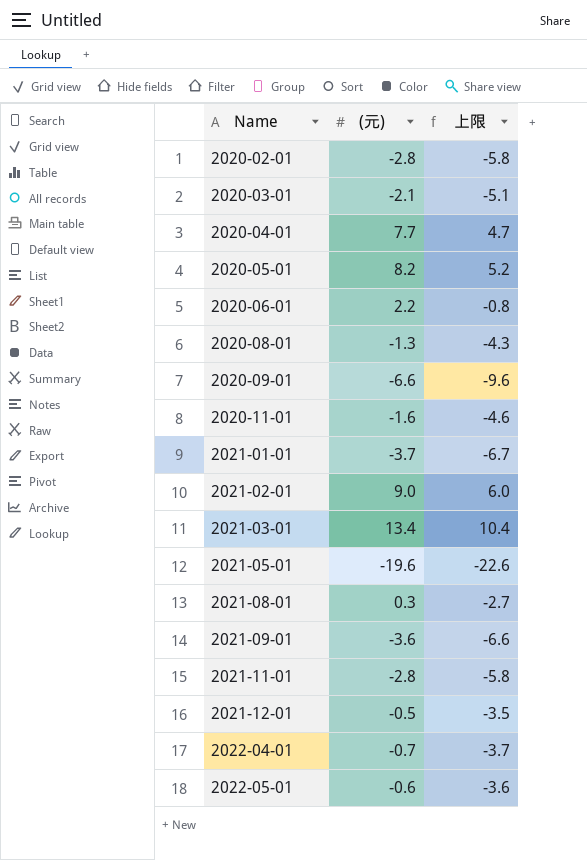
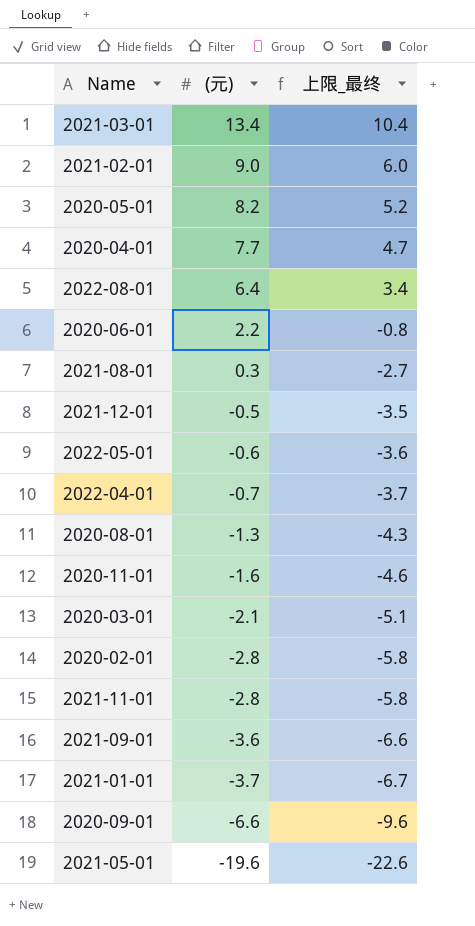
row order: Name ascending -> (元) descending
column name: 上限 -> 上限_最终
row 2022-08-01: none -> 6.4 | 3.4

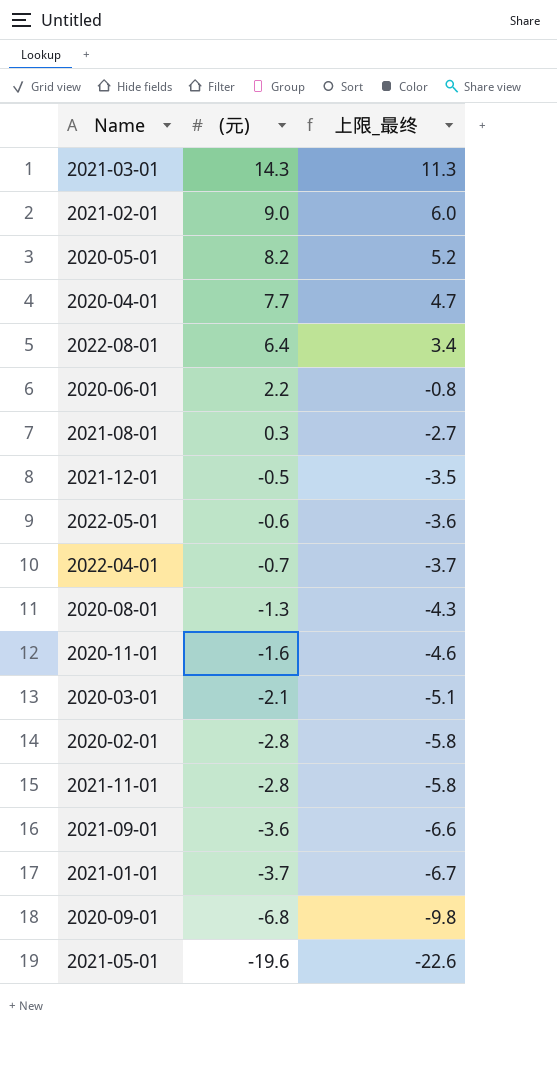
2021-03-01 | (元): 13.4 -> 14.3
2021-03-01 | 上限_最终: 10.4 -> 11.3
2020-09-01 | (元): -6.6 -> -6.8
2020-09-01 | 上限_最终: -9.6 -> -9.8

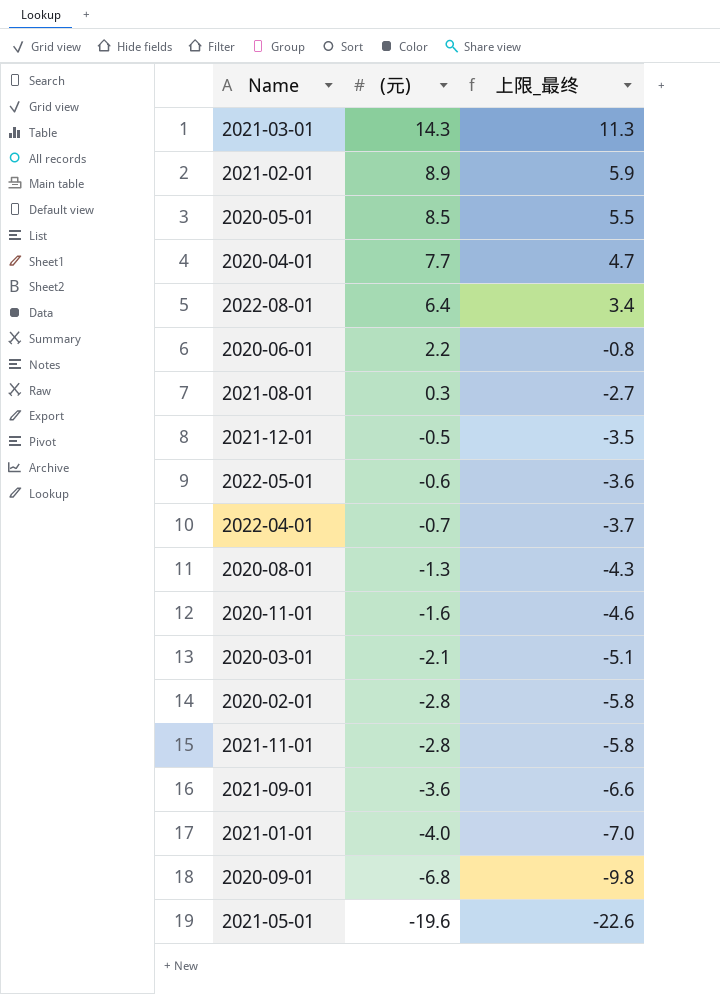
2021-02-01 | (元): 9.0 -> 8.9
2021-02-01 | 上限_最终: 6.0 -> 5.9
2020-05-01 | (元): 8.2 -> 8.5
2020-05-01 | 上限_最终: 5.2 -> 5.5
2021-01-01 | (元): -3.7 -> -4.0
2021-01-01 | 上限_最终: -6.7 -> -7.0

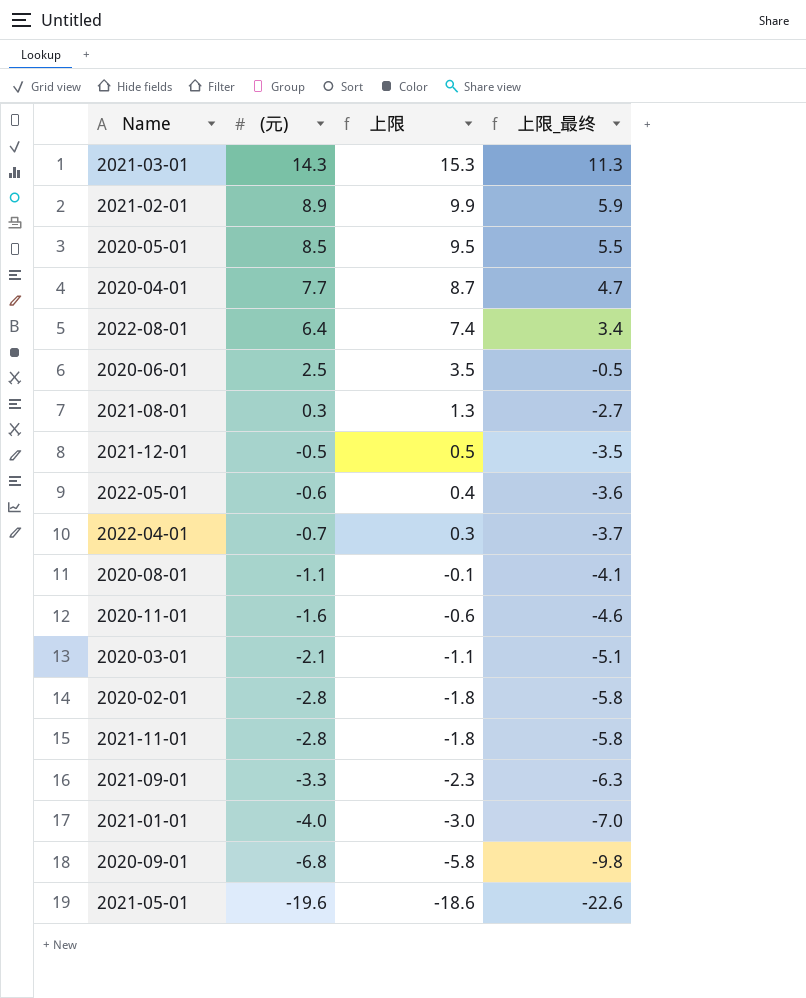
column 上限 | formula: none -> [(元)] + 1
2020-06-01 | (元): 2.2 -> 2.5
2020-06-01 | 上限_最终: -0.8 -> -0.5
2020-08-01 | (元): -1.3 -> -1.1
2020-08-01 | 上限_最终: -4.3 -> -4.1
2021-09-01 | (元): -3.6 -> -3.3
2021-09-01 | 上限_最终: -6.6 -> -6.3

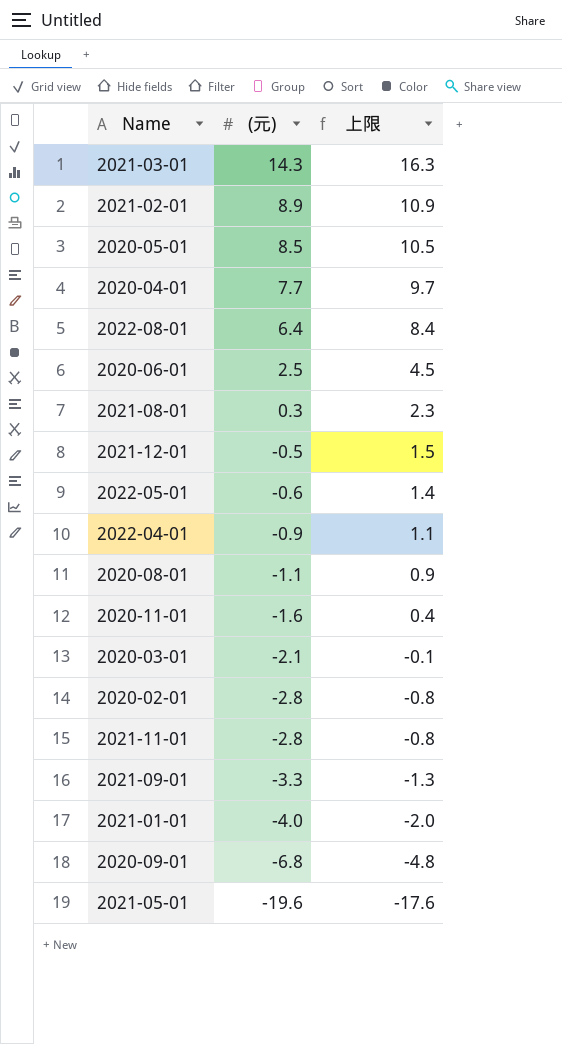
column 上限_最终 | formula: [(元)] - 3 -> none
column 上限 | formula: [(元)] + 1 -> [(元)] + 2
2022-04-01 | (元): -0.7 -> -0.9

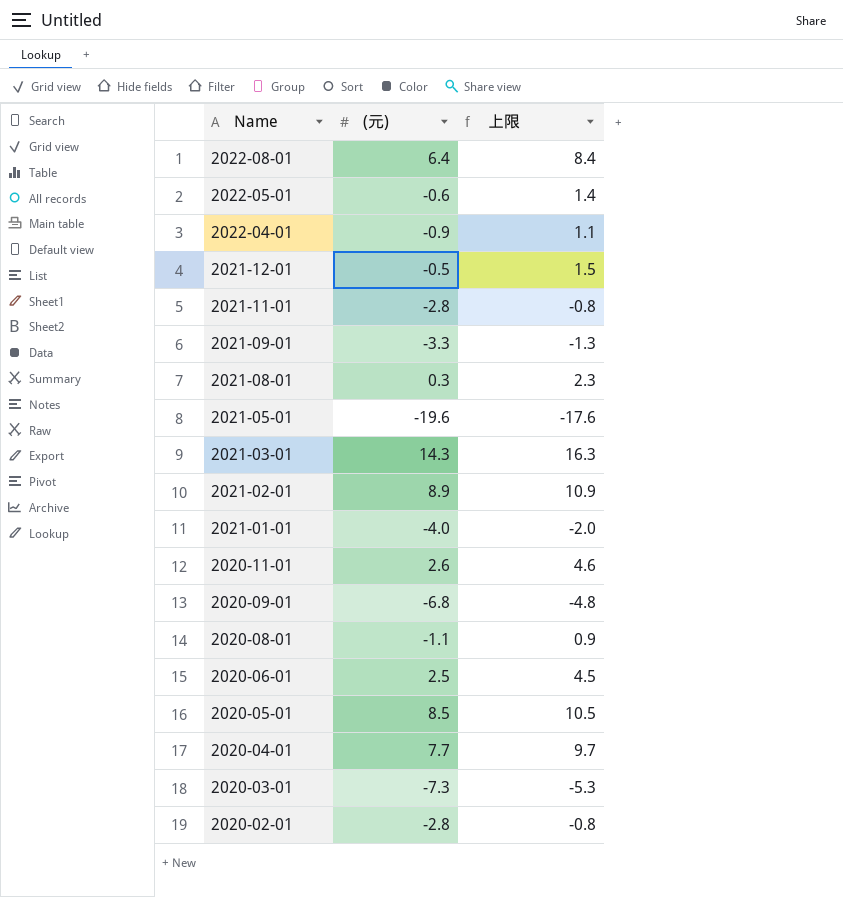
row order: (元) descending -> Name descending
2020-11-01 | (元): -1.6 -> 2.6
2020-11-01 | 上限: 0.4 -> 4.6
2020-03-01 | (元): -2.1 -> -7.3
2020-03-01 | 上限: -0.1 -> -5.3

